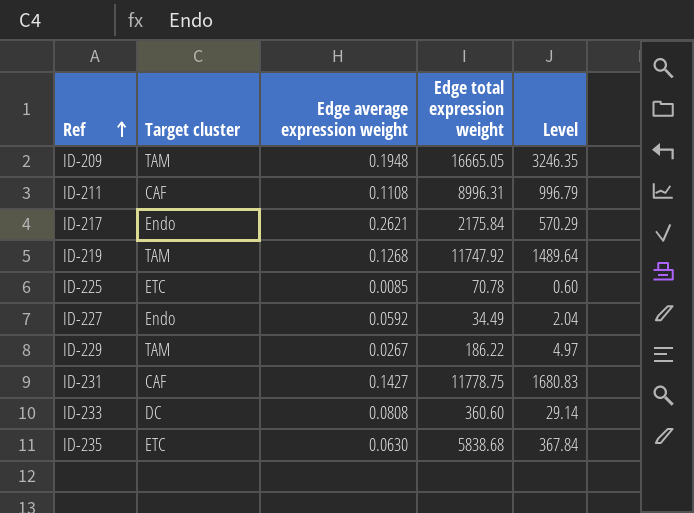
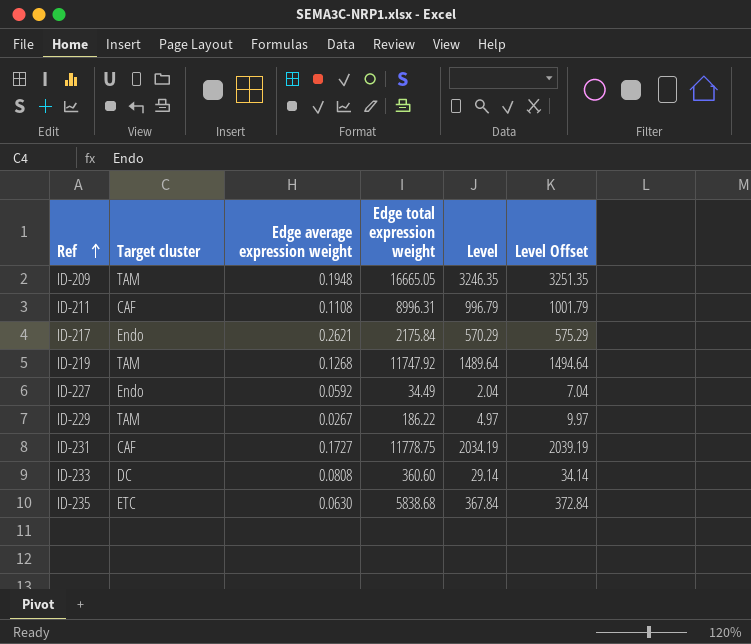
column Level Offset | formula: none -> [Level] + 5
row ID-225: ETC | 0.0085 | 70.78 | 0.60 -> none
ID-231 | Edge average expression weight: 0.1427 -> 0.1727
ID-231 | Level: 1680.83 -> 2034.19

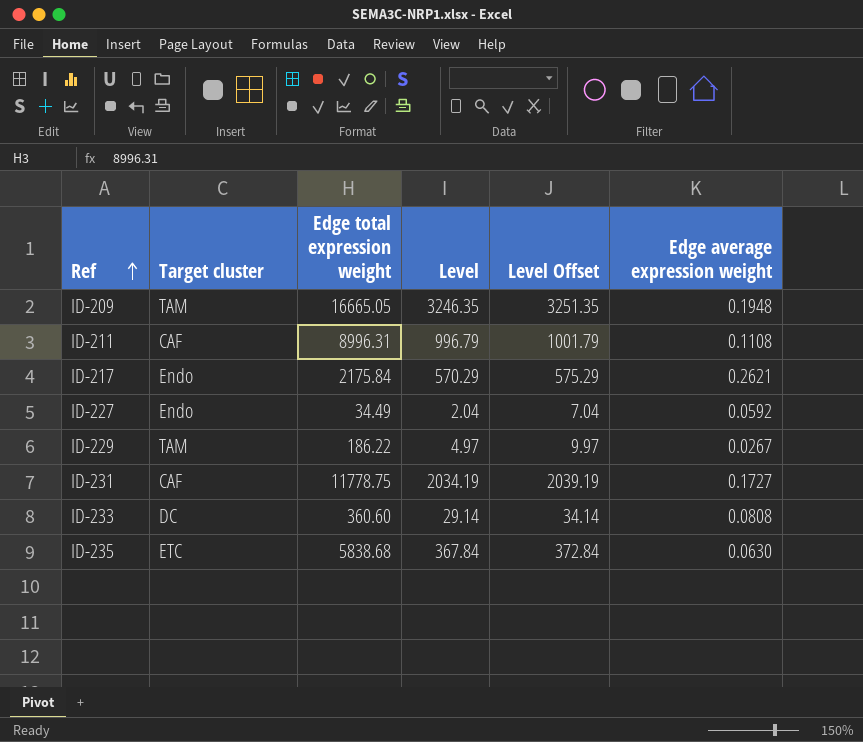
column Edge average expression weight | position: 3 -> 6
row ID-219: TAM | 0.1268 | 11747.92 | 1489.64 | 1494.64 -> none

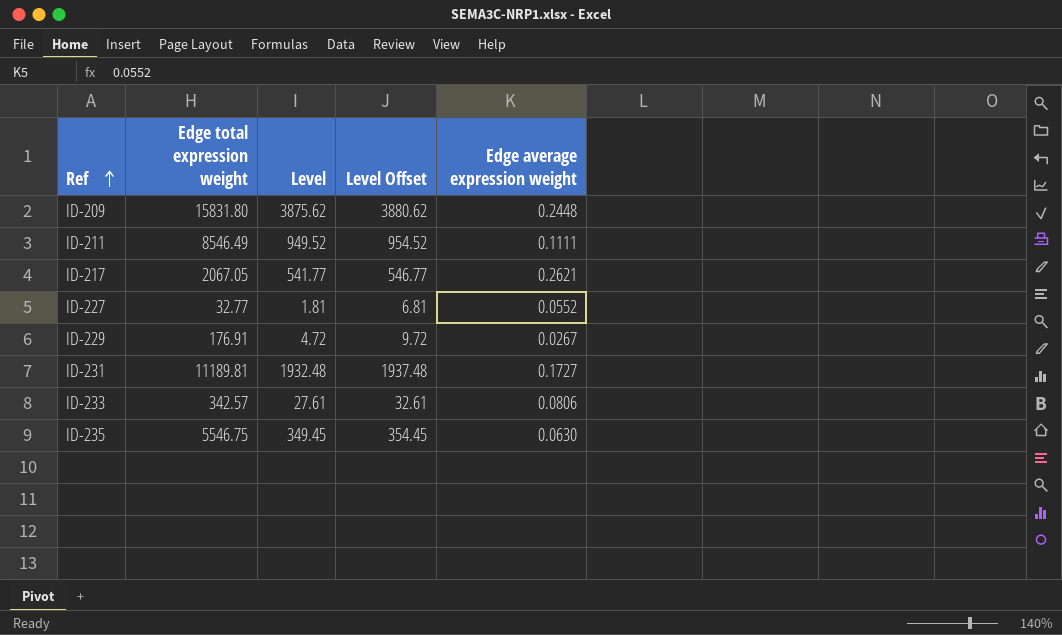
column Target cluster | position: 2 -> none
ID-209 | Edge total expression weight: 16665.05 -> 15831.80
ID-209 | Level: 3246.35 -> 3875.62
ID-209 | Level Offset: 3251.35 -> 3880.62
ID-209 | Edge average expression weight: 0.1948 -> 0.2448
ID-211 | Edge total expression weight: 8996.31 -> 8546.49
ID-211 | Level: 996.79 -> 949.52
ID-211 | Level Offset: 1001.79 -> 954.52
ID-211 | Edge average expression weight: 0.1108 -> 0.1111
ID-217 | Edge total expression weight: 2175.84 -> 2067.05
ID-217 | Level: 570.29 -> 541.77
ID-217 | Level Offset: 575.29 -> 546.77
ID-227 | Edge total expression weight: 34.49 -> 32.77
ID-227 | Level: 2.04 -> 1.81
ID-227 | Level Offset: 7.04 -> 6.81
ID-227 | Edge average expression weight: 0.0592 -> 0.0552
ID-229 | Edge total expression weight: 186.22 -> 176.91
ID-229 | Level: 4.97 -> 4.72
ID-229 | Level Offset: 9.97 -> 9.72
ID-231 | Edge total expression weight: 11778.75 -> 11189.81
ID-231 | Level: 2034.19 -> 1932.48
ID-231 | Level Offset: 2039.19 -> 1937.48
ID-233 | Edge total expression weight: 360.60 -> 342.57
ID-233 | Level: 29.14 -> 27.61
ID-233 | Level Offset: 34.14 -> 32.61
ID-233 | Edge average expression weight: 0.0808 -> 0.0806
ID-235 | Edge total expression weight: 5838.68 -> 5546.75
ID-235 | Level: 367.84 -> 349.45
ID-235 | Level Offset: 372.84 -> 354.45

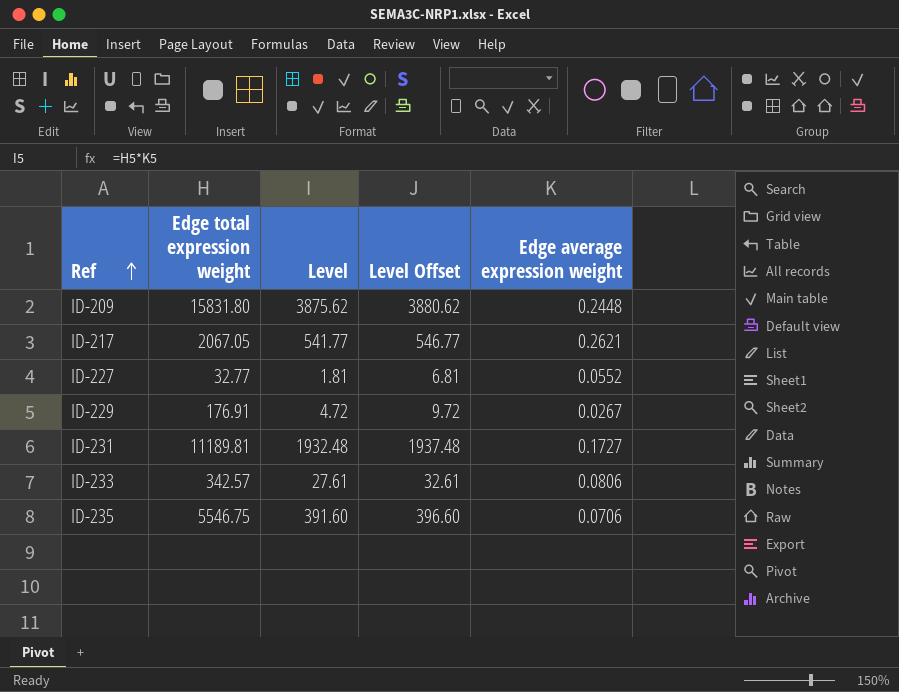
row ID-211: 8546.49 | 949.52 | 954.52 | 0.1111 -> none
ID-235 | Level: 349.45 -> 391.60
ID-235 | Level Offset: 354.45 -> 396.60
ID-235 | Edge average expression weight: 0.0630 -> 0.0706

